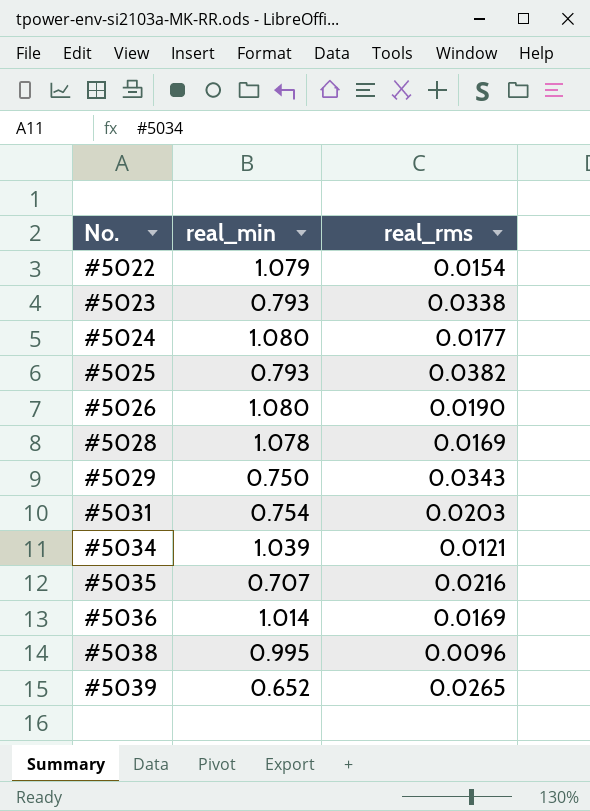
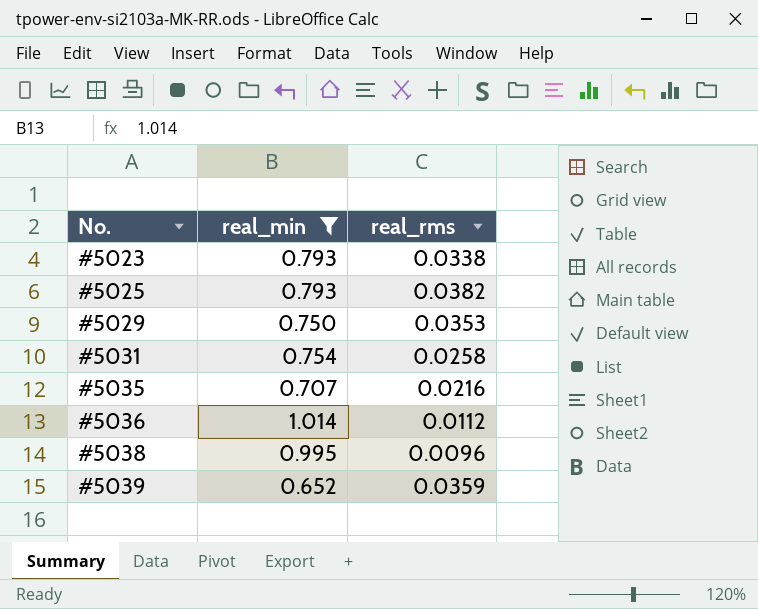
filter: none -> real_min <= 1.014
#5029 | real_rms: 0.0343 -> 0.0353
#5031 | real_rms: 0.0203 -> 0.0258
#5036 | real_rms: 0.0169 -> 0.0112
#5039 | real_rms: 0.0265 -> 0.0359

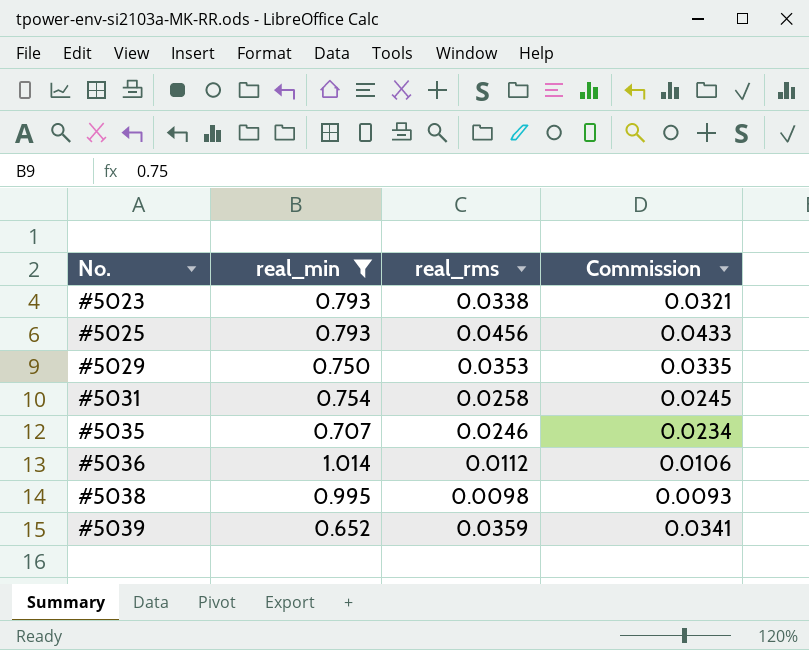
column Commission | formula: none -> [real_rms] * 0.95
#5025 | real_rms: 0.0382 -> 0.0456
#5035 | real_rms: 0.0216 -> 0.0246
#5038 | real_rms: 0.0096 -> 0.0098

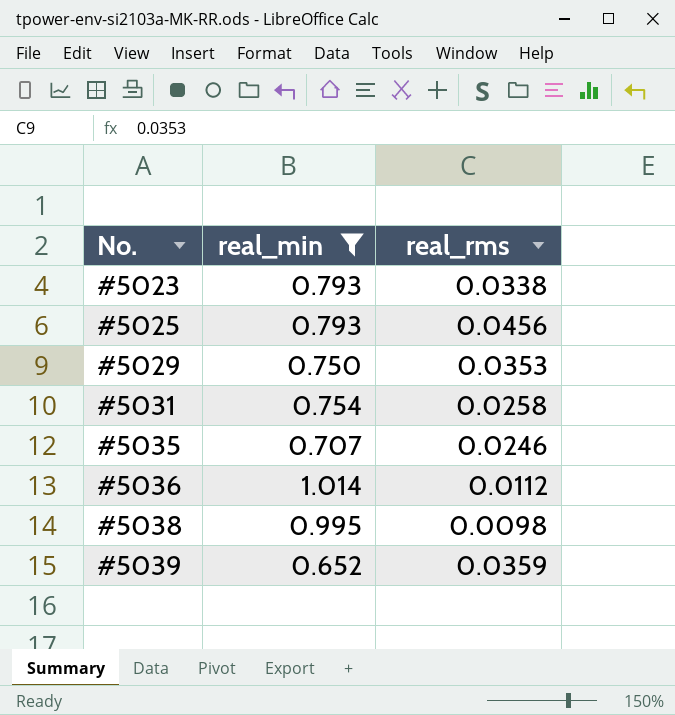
column Commission | formula: [real_rms] * 0.95 -> none

